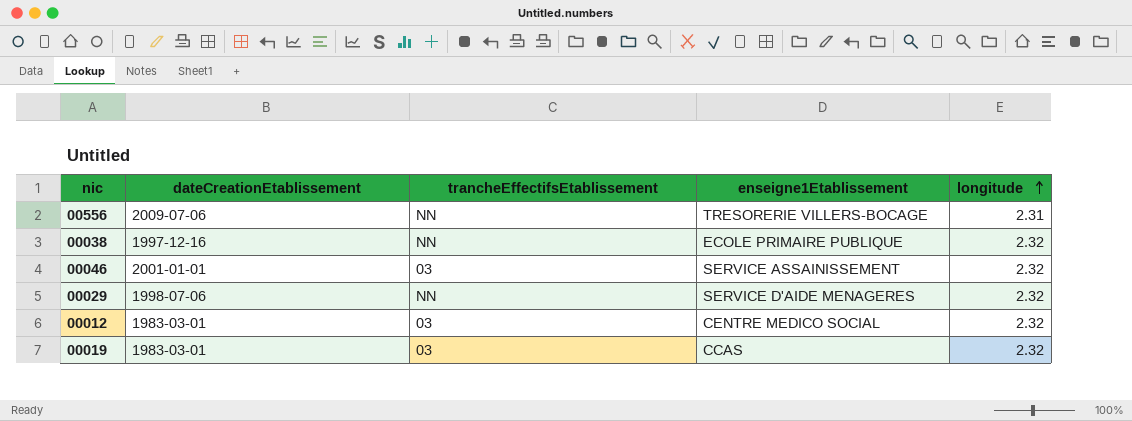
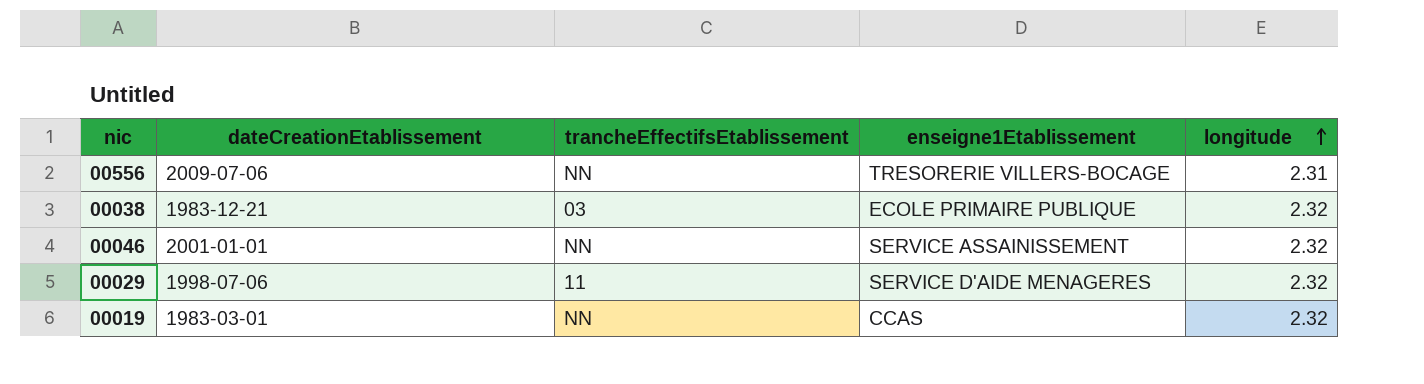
row 00012: 1983-03-01 | 03 | CENTRE MEDICO SOCIAL | 2.32 -> none
00038 | dateCreationEtablissement: 1997-12-16 -> 1983-12-21
00038 | trancheEffectifsEtablissement: NN -> 03
00046 | trancheEffectifsEtablissement: 03 -> NN
00029 | trancheEffectifsEtablissement: NN -> 11
00019 | trancheEffectifsEtablissement: 03 -> NN

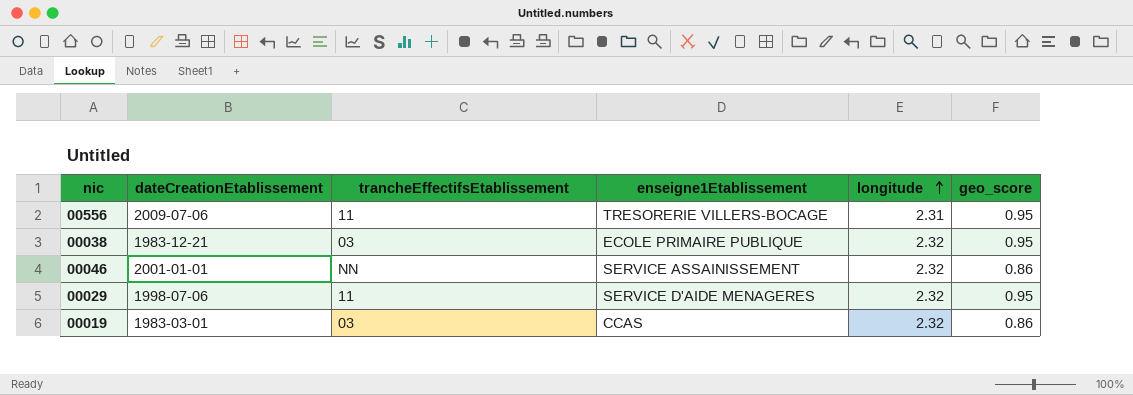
column geo_score | position: none -> 6
00556 | trancheEffectifsEtablissement: NN -> 11
00019 | trancheEffectifsEtablissement: NN -> 03

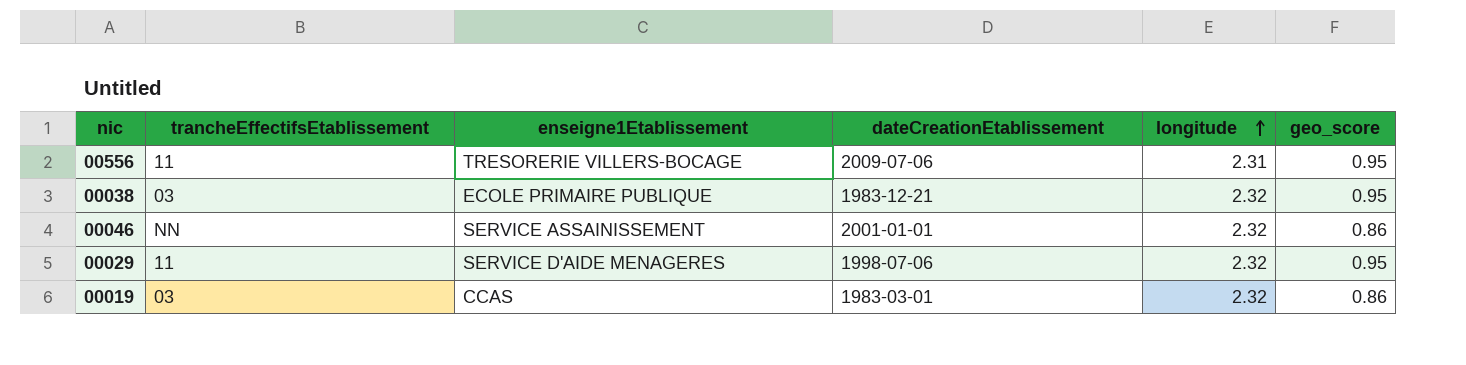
column dateCreationEtablissement | position: 2 -> 4

